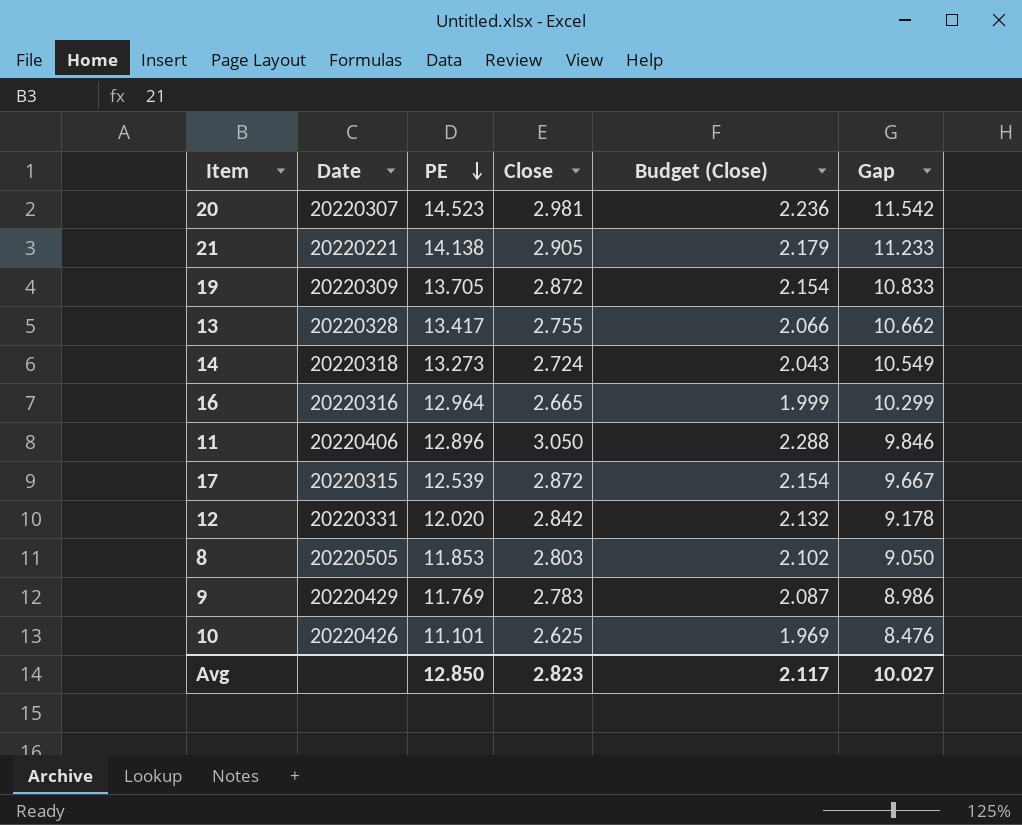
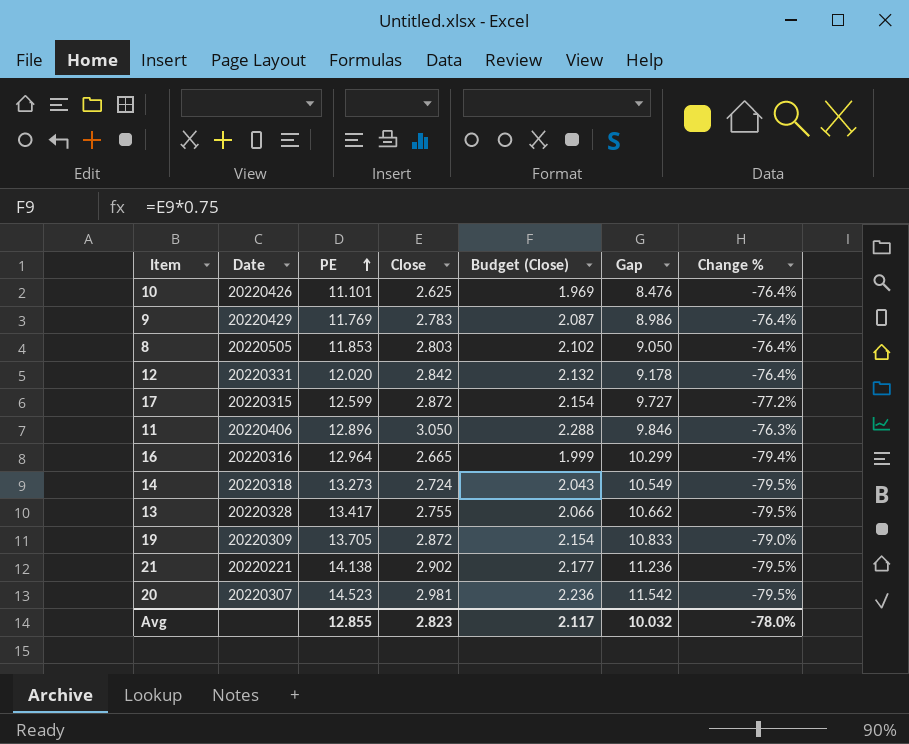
row order: PE descending -> PE ascending
column Change % | formula: none -> ([Close] - [PE]) / [PE]
17 | PE: 12.539 -> 12.599
17 | Gap: 9.667 -> 9.727
21 | Close: 2.905 -> 2.902
21 | Budget (Close): 2.179 -> 2.177
21 | Gap: 11.233 -> 11.236
Avg | PE: 12.850 -> 12.855
Avg | Gap: 10.027 -> 10.032

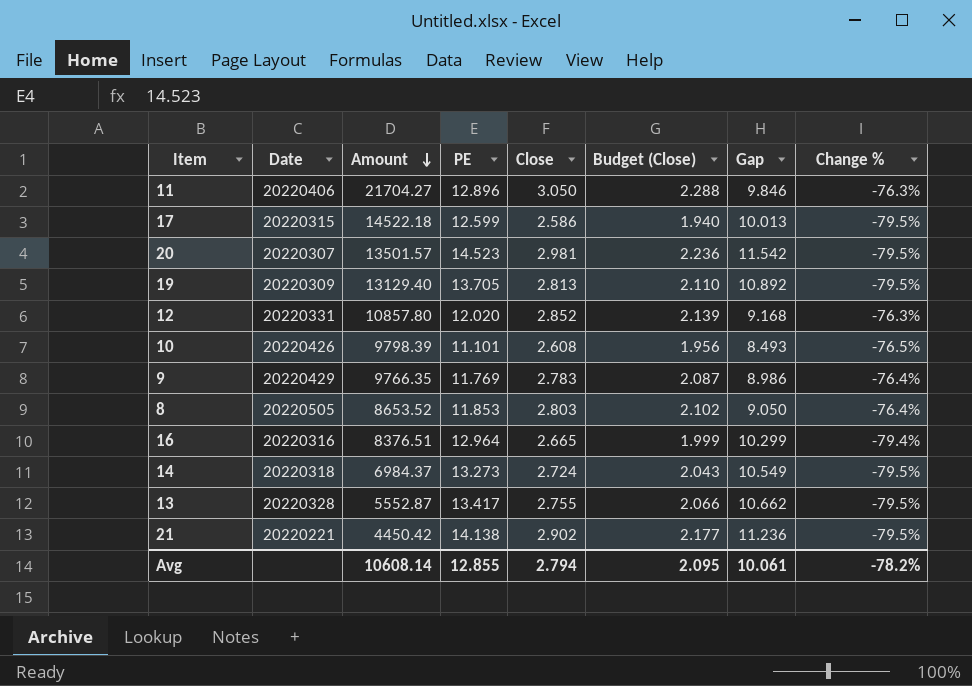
row order: PE ascending -> Amount descending
column Amount | position: none -> 3
17 | Close: 2.872 -> 2.586
17 | Budget (Close): 2.154 -> 1.940
17 | Gap: 9.727 -> 10.013
17 | Change %: -77.2% -> -79.5%
19 | Close: 2.872 -> 2.813
19 | Budget (Close): 2.154 -> 2.110
19 | Gap: 10.833 -> 10.892
19 | Change %: -79.0% -> -79.5%
12 | Close: 2.842 -> 2.852
12 | Budget (Close): 2.132 -> 2.139
12 | Gap: 9.178 -> 9.168
12 | Change %: -76.4% -> -76.3%
10 | Close: 2.625 -> 2.608
10 | Budget (Close): 1.969 -> 1.956
10 | Gap: 8.476 -> 8.493
10 | Change %: -76.4% -> -76.5%
Avg | Close: 2.823 -> 2.794
Avg | Budget (Close): 2.117 -> 2.095
Avg | Gap: 10.032 -> 10.061
Avg | Change %: -78.0% -> -78.2%

